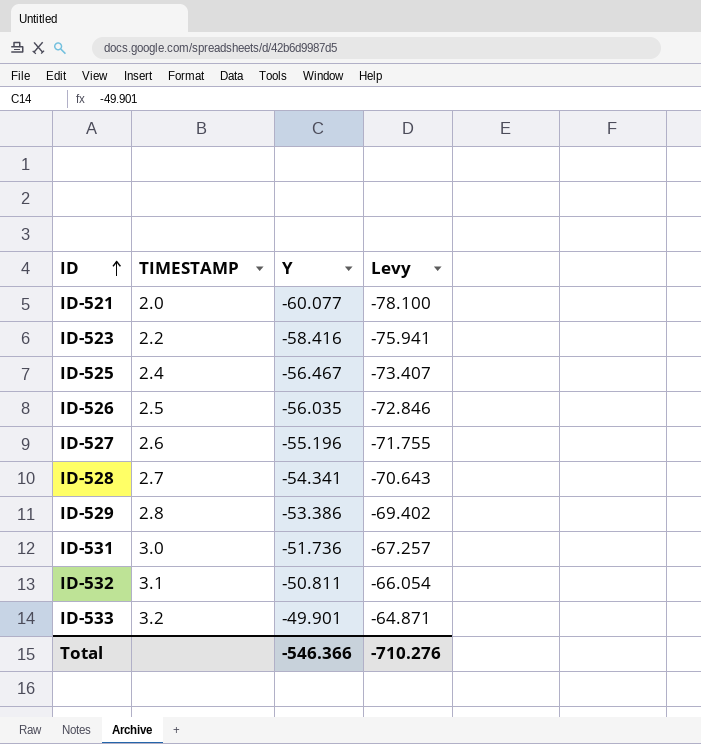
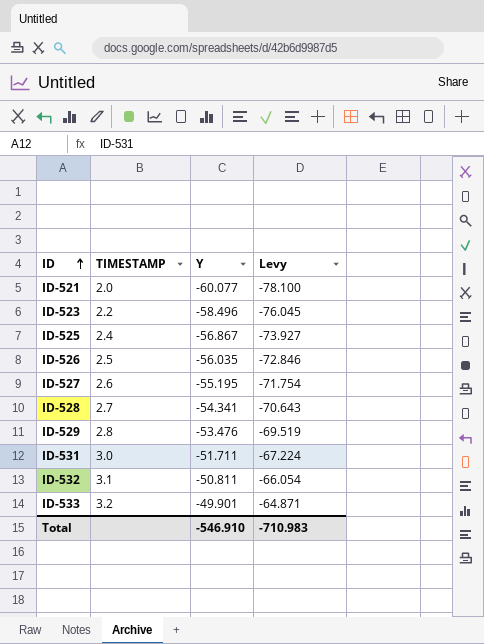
ID-523 | Y: -58.416 -> -58.496
ID-523 | Levy: -75.941 -> -76.045
ID-525 | Y: -56.467 -> -56.867
ID-525 | Levy: -73.407 -> -73.927
ID-527 | Y: -55.196 -> -55.195
ID-527 | Levy: -71.755 -> -71.754
ID-529 | Y: -53.386 -> -53.476
ID-529 | Levy: -69.402 -> -69.519
ID-531 | Y: -51.736 -> -51.711
ID-531 | Levy: -67.257 -> -67.224
Total | Y: -546.366 -> -546.910
Total | Levy: -710.276 -> -710.983

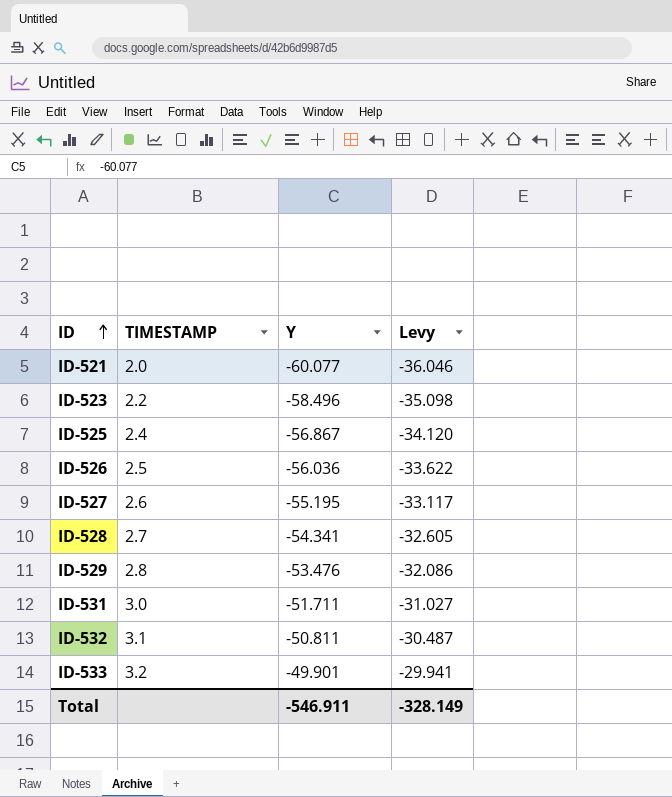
column Levy | formula: [Y] * 1.3 -> [Y] * 0.6
ID-526 | Y: -56.035 -> -56.036
Total | Y: -546.910 -> -546.911
Total | Levy: -710.983 -> -328.149

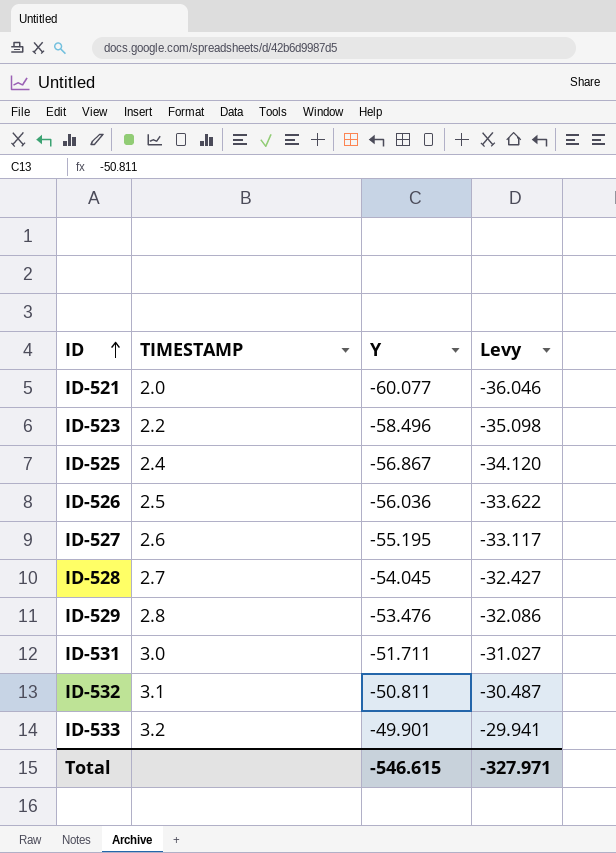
ID-528 | Y: -54.341 -> -54.045
ID-528 | Levy: -32.605 -> -32.427
Total | Y: -546.911 -> -546.615
Total | Levy: -328.149 -> -327.971

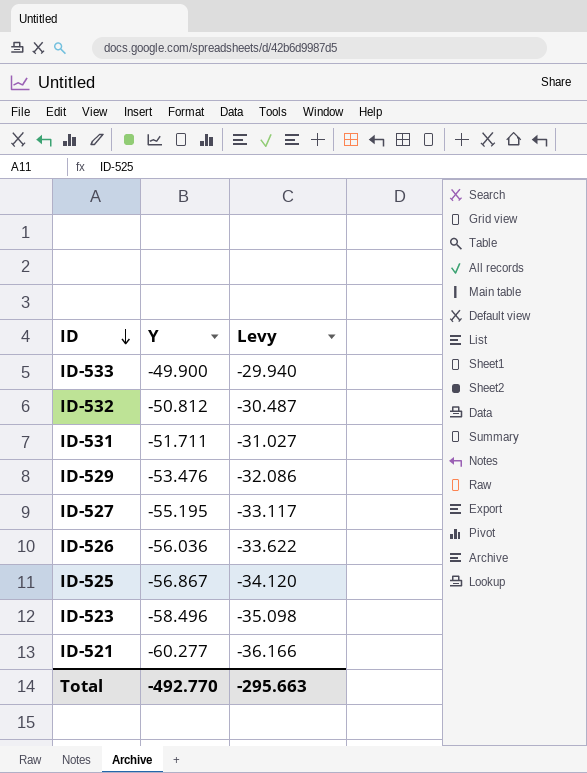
row order: ID ascending -> ID descending
column TIMESTAMP | position: 2 -> none
row ID-528: 2.7 | -54.045 | -32.427 -> none
ID-533 | Y: -49.901 -> -49.900
ID-533 | Levy: -29.941 -> -29.940
ID-532 | Y: -50.811 -> -50.812
ID-521 | Y: -60.077 -> -60.277
ID-521 | Levy: -36.046 -> -36.166
Total | Y: -546.615 -> -492.770
Total | Levy: -327.971 -> -295.663

